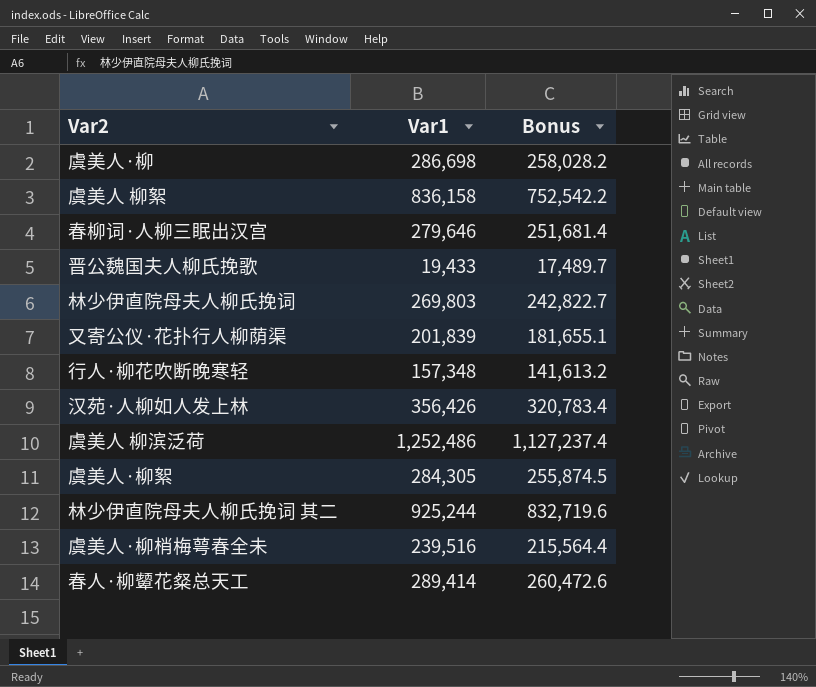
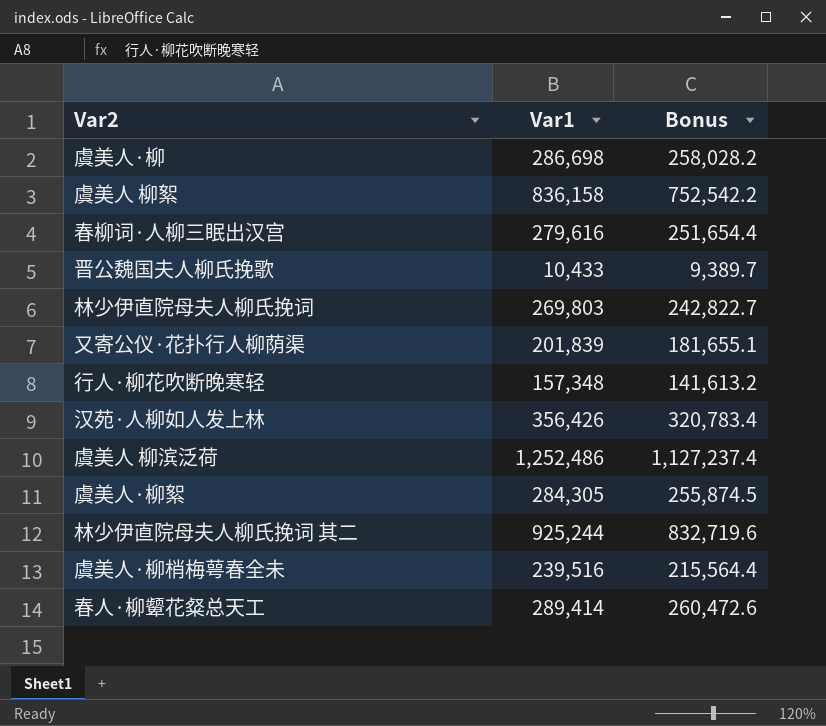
春柳词·人柳三眠出汉宫 | Var1: 279,646 -> 279,616
春柳词·人柳三眠出汉宫 | Bonus: 251,681.4 -> 251,654.4
晋公魏国夫人柳氏挽歌 | Var1: 19,433 -> 10,433
晋公魏国夫人柳氏挽歌 | Bonus: 17,489.7 -> 9,389.7

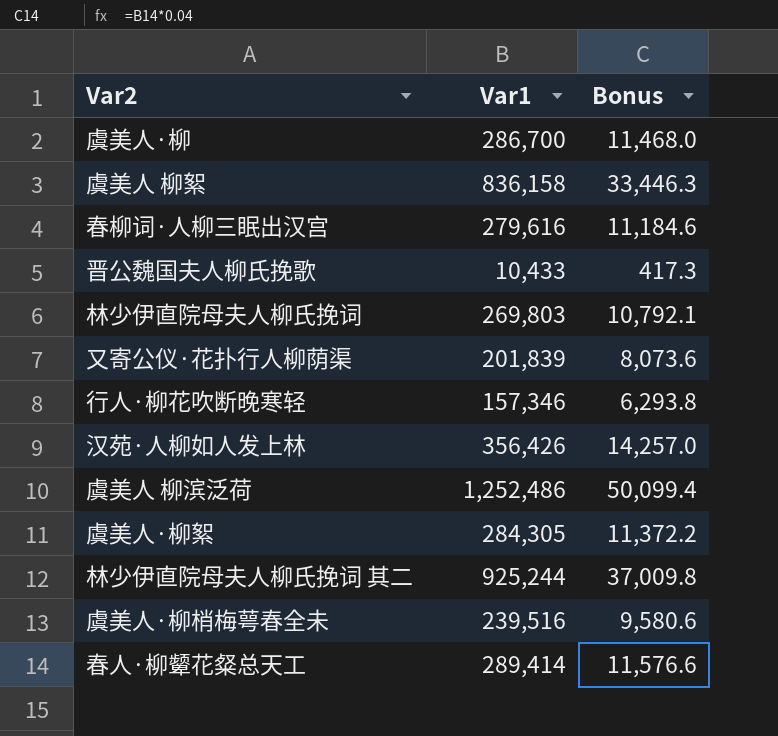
column Bonus | formula: [Var1] * 0.9 -> [Var1] * 0.04
虞美人·柳 | Var1: 286,698 -> 286,700
行人·柳花吹断晚寒轻 | Var1: 157,348 -> 157,346

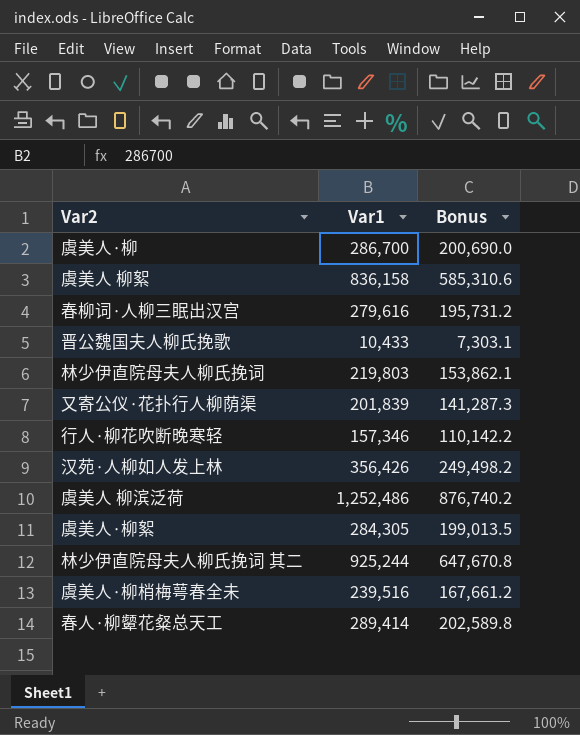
column Bonus | formula: [Var1] * 0.04 -> [Var1] * 0.7
林少伊直院母夫人柳氏挽词 | Var1: 269,803 -> 219,803

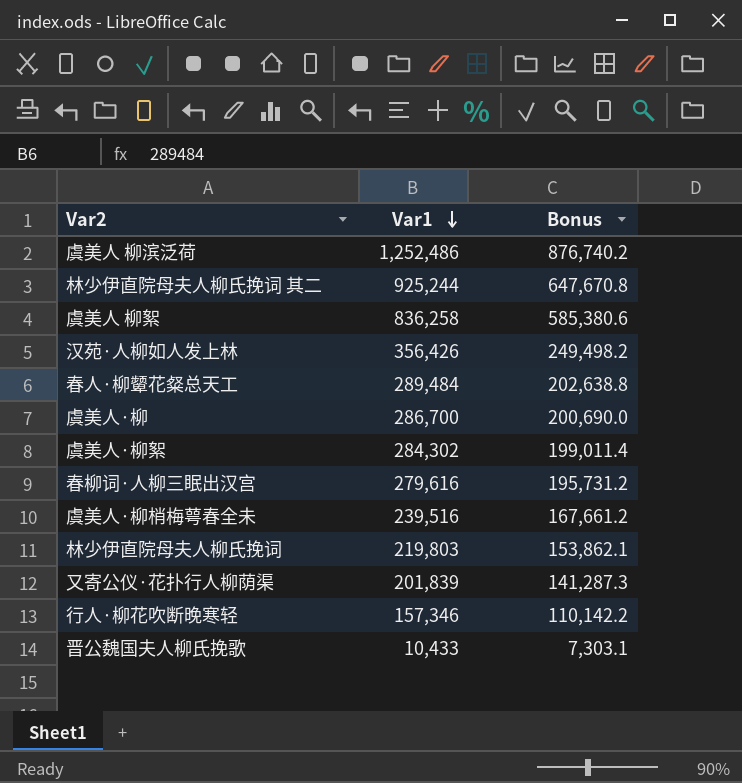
row order: none -> Var1 descending
虞美人 柳絮 | Var1: 836,158 -> 836,258
虞美人 柳絮 | Bonus: 585,310.6 -> 585,380.6
春人·柳颦花粲总天工 | Var1: 289,414 -> 289,484
春人·柳颦花粲总天工 | Bonus: 202,589.8 -> 202,638.8
虞美人·柳絮 | Var1: 284,305 -> 284,302
虞美人·柳絮 | Bonus: 199,013.5 -> 199,011.4

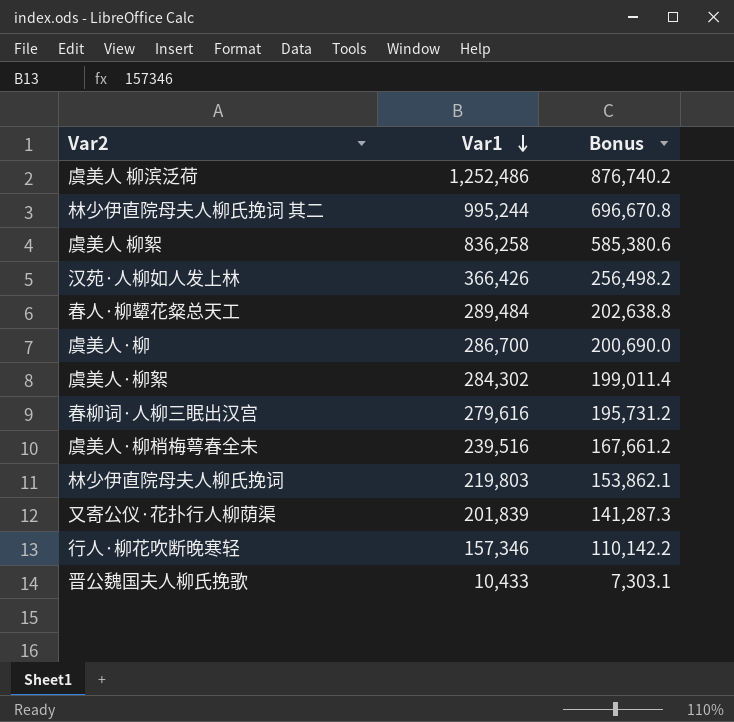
林少伊直院母夫人柳氏挽词 其二 | Var1: 925,244 -> 995,244
林少伊直院母夫人柳氏挽词 其二 | Bonus: 647,670.8 -> 696,670.8
汉苑·人柳如人发上林 | Var1: 356,426 -> 366,426
汉苑·人柳如人发上林 | Bonus: 249,498.2 -> 256,498.2

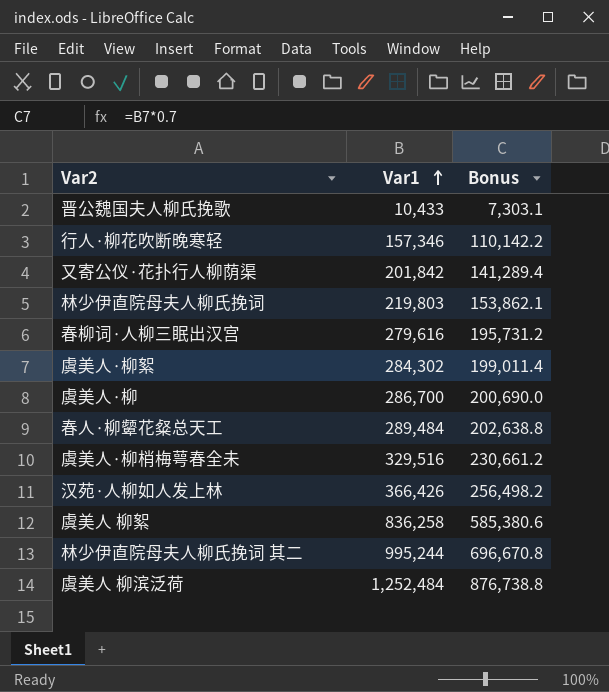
row order: Var1 descending -> Var1 ascending
又寄公仪·花扑行人柳荫渠 | Var1: 201,839 -> 201,842
又寄公仪·花扑行人柳荫渠 | Bonus: 141,287.3 -> 141,289.4
虞美人·柳梢梅萼春全未 | Var1: 239,516 -> 329,516
虞美人·柳梢梅萼春全未 | Bonus: 167,661.2 -> 230,661.2
虞美人 柳滨泛荷 | Var1: 1,252,486 -> 1,252,484
虞美人 柳滨泛荷 | Bonus: 876,740.2 -> 876,738.8

